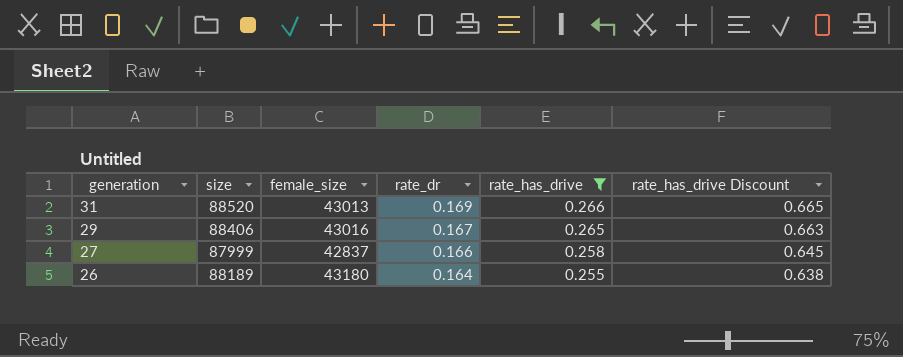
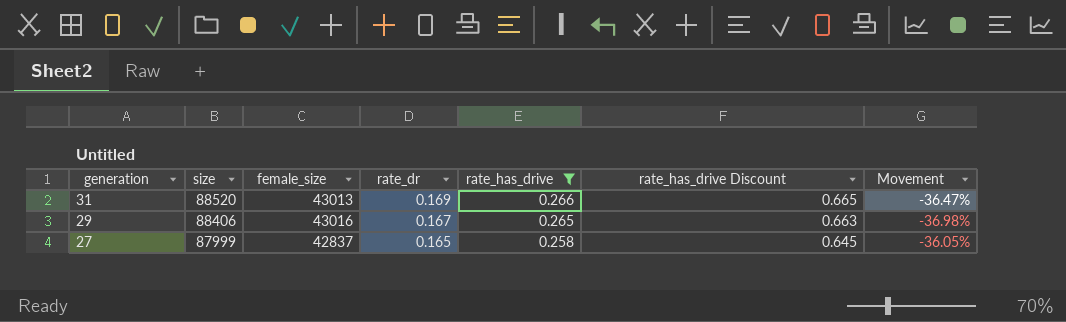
column Movement | formula: none -> ([rate_dr] - [rate_has_drive]) / [rate_has_drive]
row 26: 88189 | 43180 | 0.164 | 0.255 | 0.638 -> none
27 | rate_dr: 0.166 -> 0.165

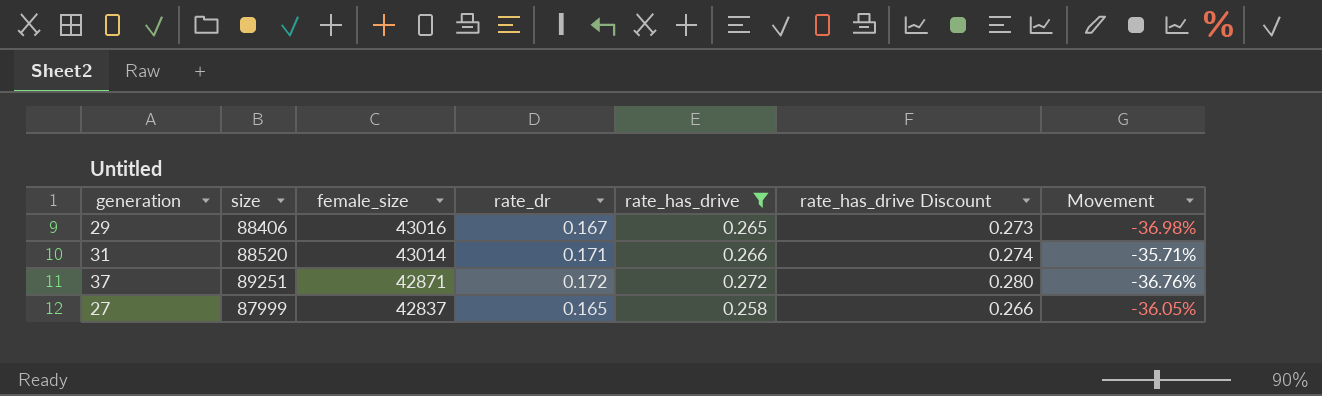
row order: generation descending -> female_size descending
column rate_has_drive Discount | formula: [rate_has_drive] * 2.5 -> [rate_has_drive] * 1.03
31 | female_size: 43013 -> 43014
31 | rate_dr: 0.169 -> 0.171
31 | Movement: -36.47% -> -35.71%
row 37: none -> 89251 | 42871 | 0.172 | 0.272 | 0.280 | -36.76%

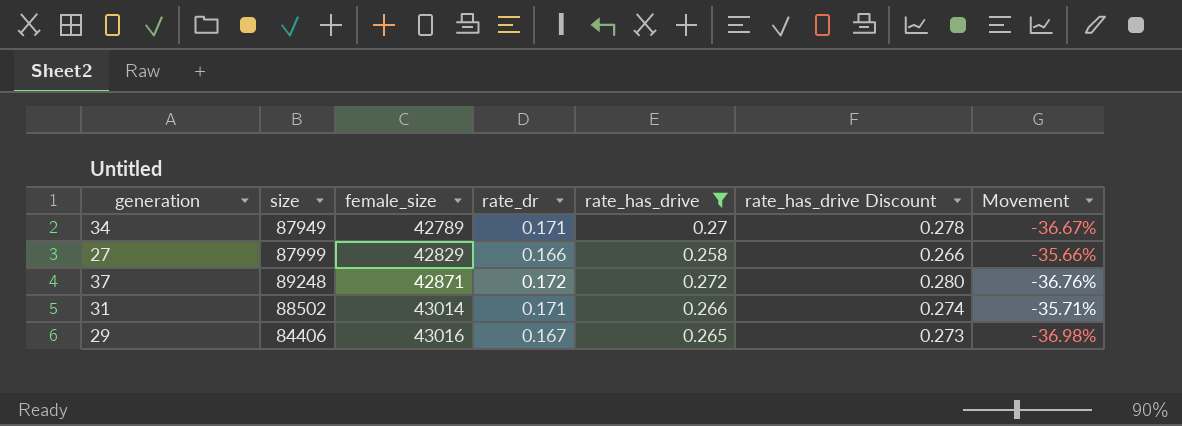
row order: female_size descending -> female_size ascending
row 34: none -> 87949 | 42789 | 0.171 | 0.27 | 0.278 | -36.67%
27 | female_size: 42837 -> 42829
27 | rate_dr: 0.165 -> 0.166
27 | Movement: -36.05% -> -35.66%
37 | size: 89251 -> 89248
31 | size: 88520 -> 88502
29 | size: 88406 -> 84406

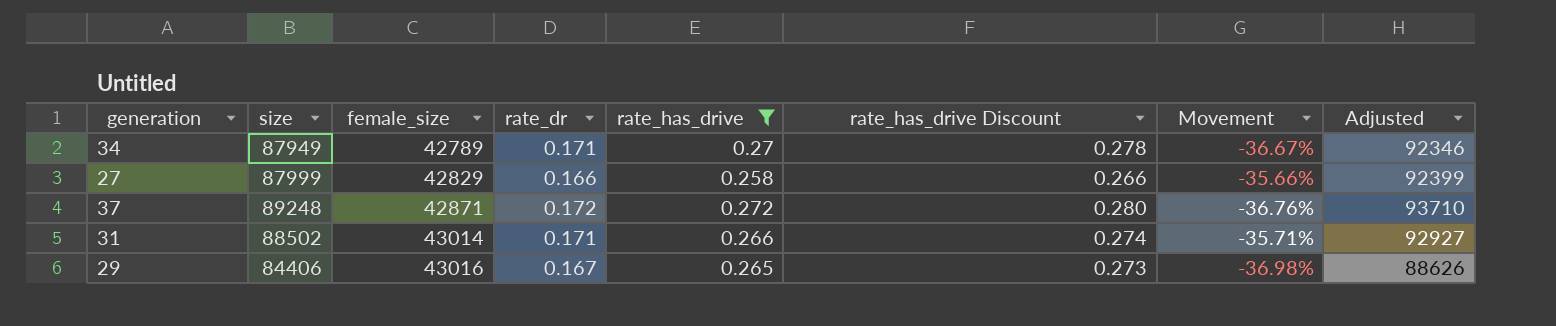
column Adjusted | formula: none -> [size] * 1.05

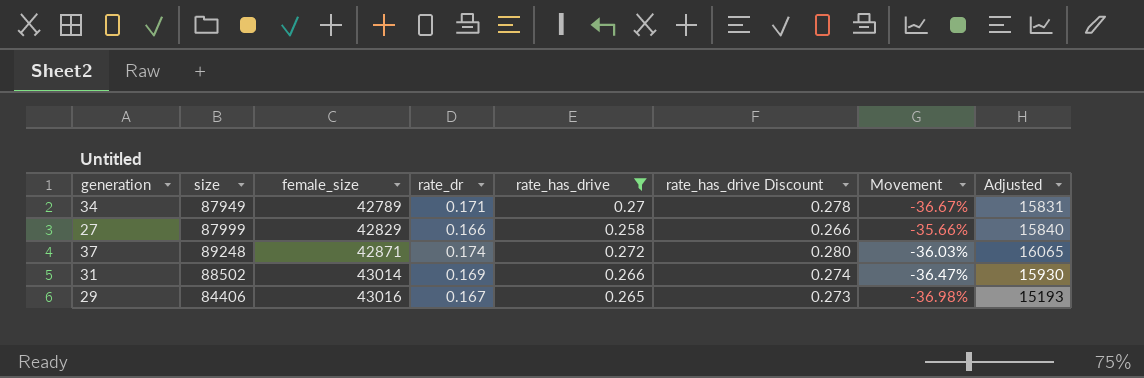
column Adjusted | formula: [size] * 1.05 -> [size] * 0.18
37 | rate_dr: 0.172 -> 0.174
37 | Movement: -36.76% -> -36.03%
31 | rate_dr: 0.171 -> 0.169
31 | Movement: -35.71% -> -36.47%

